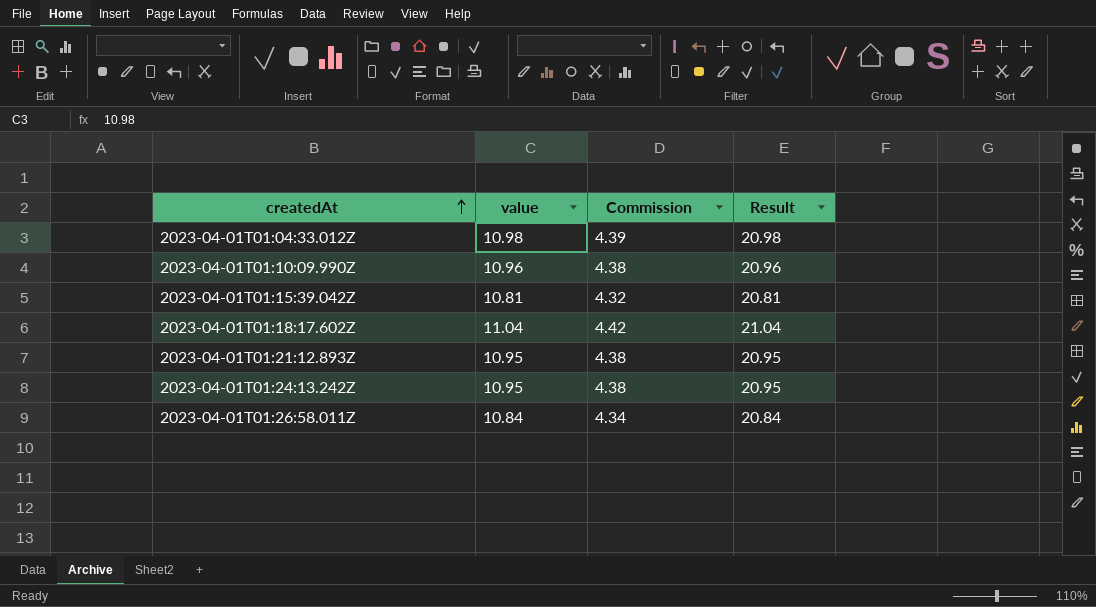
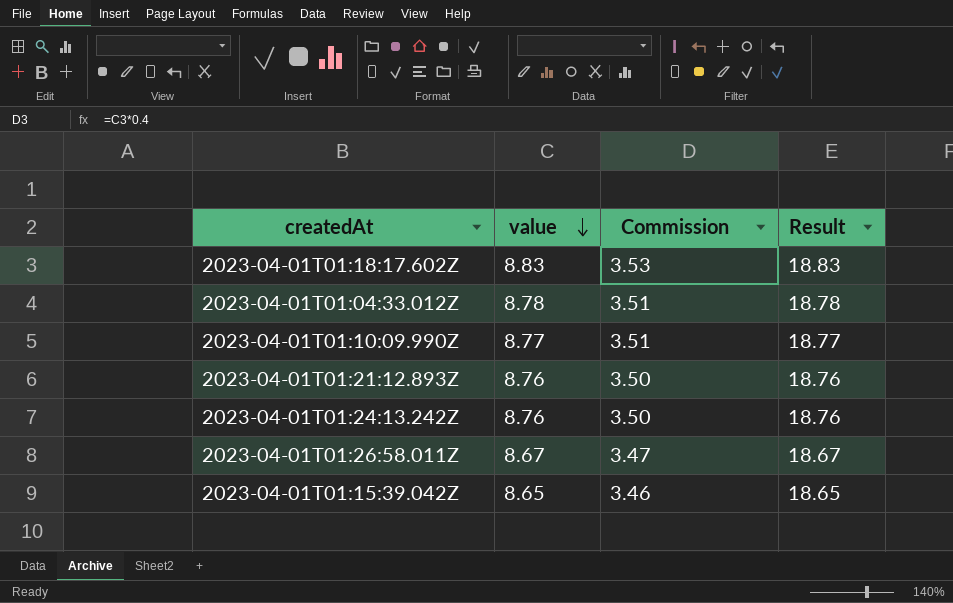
row order: createdAt ascending -> value descending
2023-04-01T01:18:17.602Z | value: 11.04 -> 8.83
2023-04-01T01:18:17.602Z | Commission: 4.42 -> 3.53
2023-04-01T01:18:17.602Z | Result: 21.04 -> 18.83
2023-04-01T01:04:33.012Z | value: 10.98 -> 8.78
2023-04-01T01:04:33.012Z | Commission: 4.39 -> 3.51
2023-04-01T01:04:33.012Z | Result: 20.98 -> 18.78
2023-04-01T01:10:09.990Z | value: 10.96 -> 8.77
2023-04-01T01:10:09.990Z | Commission: 4.38 -> 3.51
2023-04-01T01:10:09.990Z | Result: 20.96 -> 18.77
2023-04-01T01:21:12.893Z | value: 10.95 -> 8.76
2023-04-01T01:21:12.893Z | Commission: 4.38 -> 3.50
2023-04-01T01:21:12.893Z | Result: 20.95 -> 18.76
2023-04-01T01:24:13.242Z | value: 10.95 -> 8.76
2023-04-01T01:24:13.242Z | Commission: 4.38 -> 3.50
2023-04-01T01:24:13.242Z | Result: 20.95 -> 18.76
2023-04-01T01:26:58.011Z | value: 10.84 -> 8.67
2023-04-01T01:26:58.011Z | Commission: 4.34 -> 3.47
2023-04-01T01:26:58.011Z | Result: 20.84 -> 18.67
2023-04-01T01:15:39.042Z | value: 10.81 -> 8.65
2023-04-01T01:15:39.042Z | Commission: 4.32 -> 3.46
2023-04-01T01:15:39.042Z | Result: 20.81 -> 18.65

